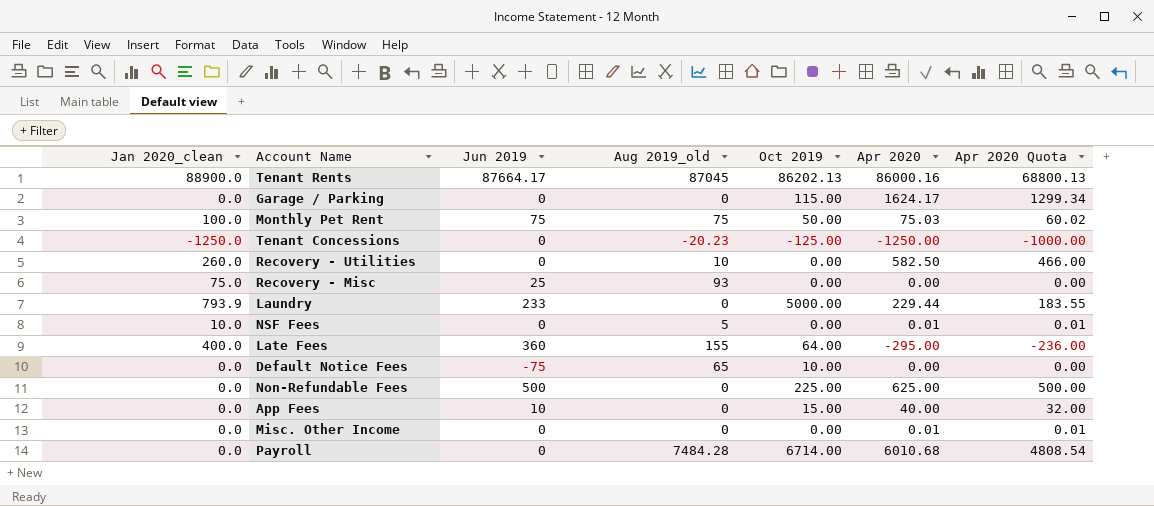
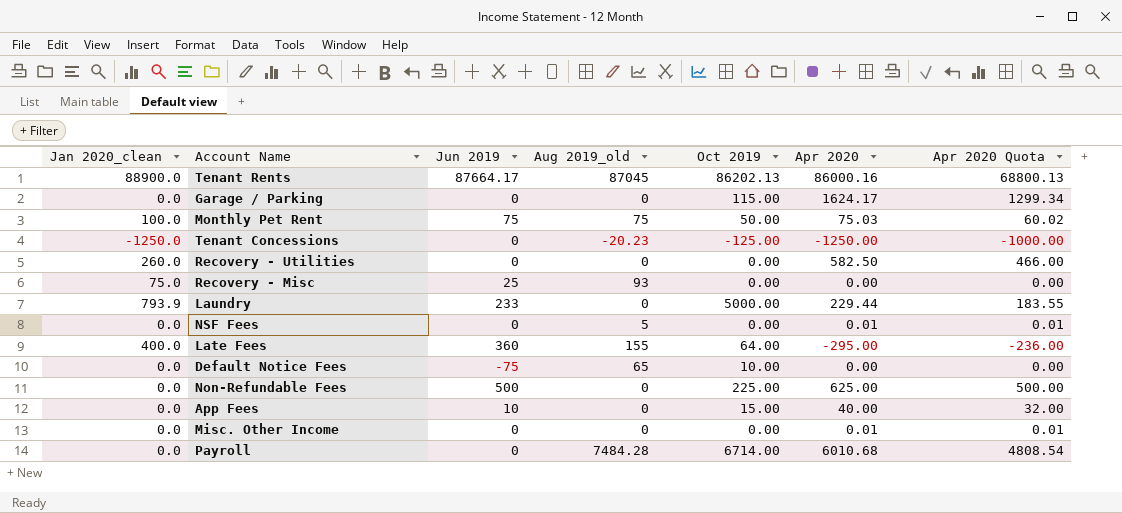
Recovery - Utilities | Aug 2019_old: 10 -> 0
NSF Fees | Jan 2020_clean: 10.0 -> 0.0

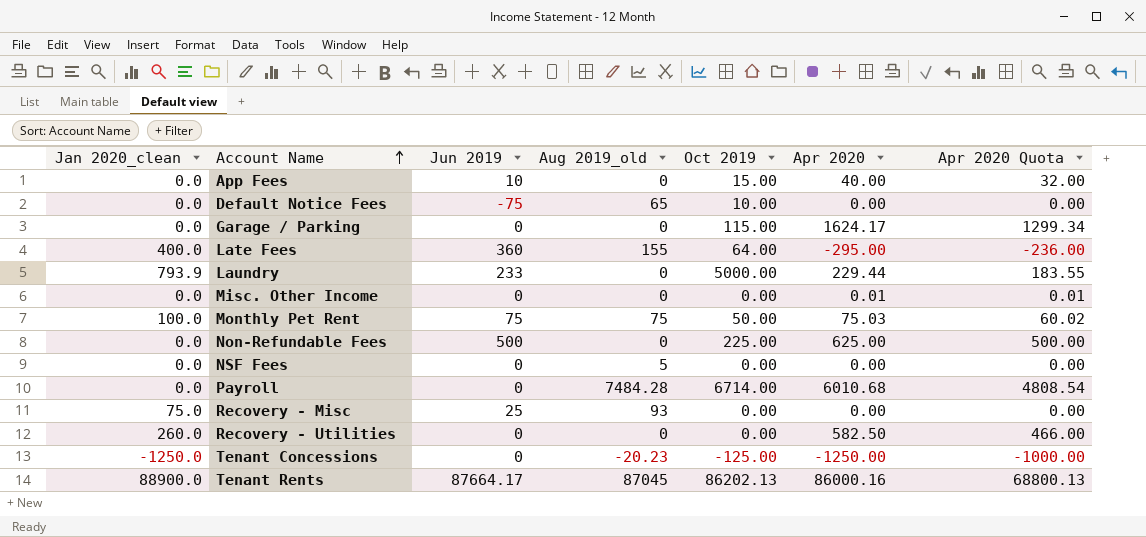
row order: none -> Account Name ascending
NSF Fees | Apr 2020: 0.01 -> 0.00
NSF Fees | Apr 2020 Quota: 0.01 -> 0.00

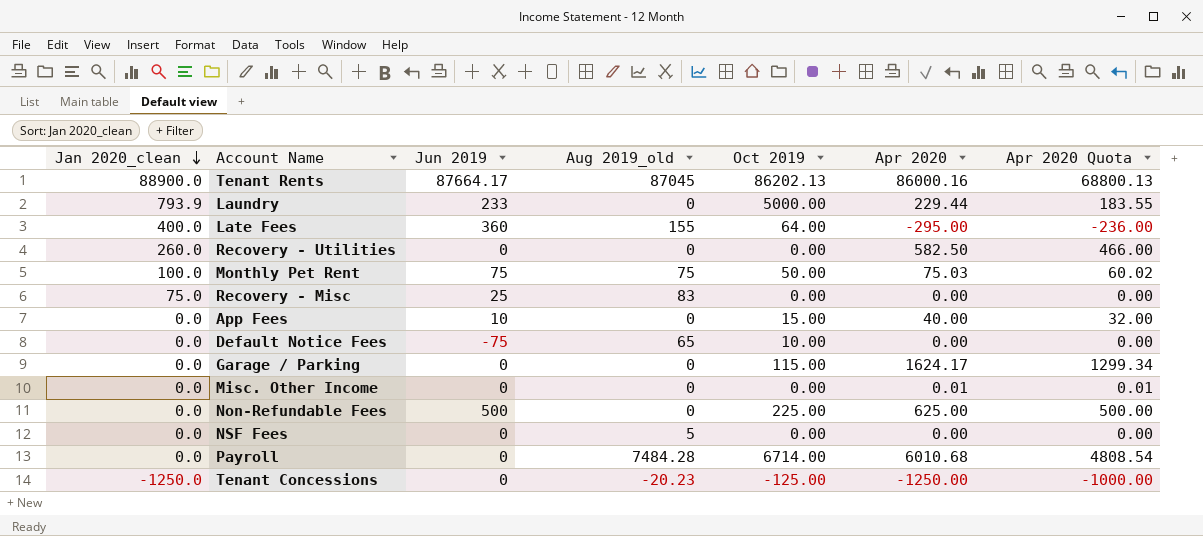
row order: Account Name ascending -> Jan 2020_clean descending
Recovery - Misc | Aug 2019_old: 93 -> 83

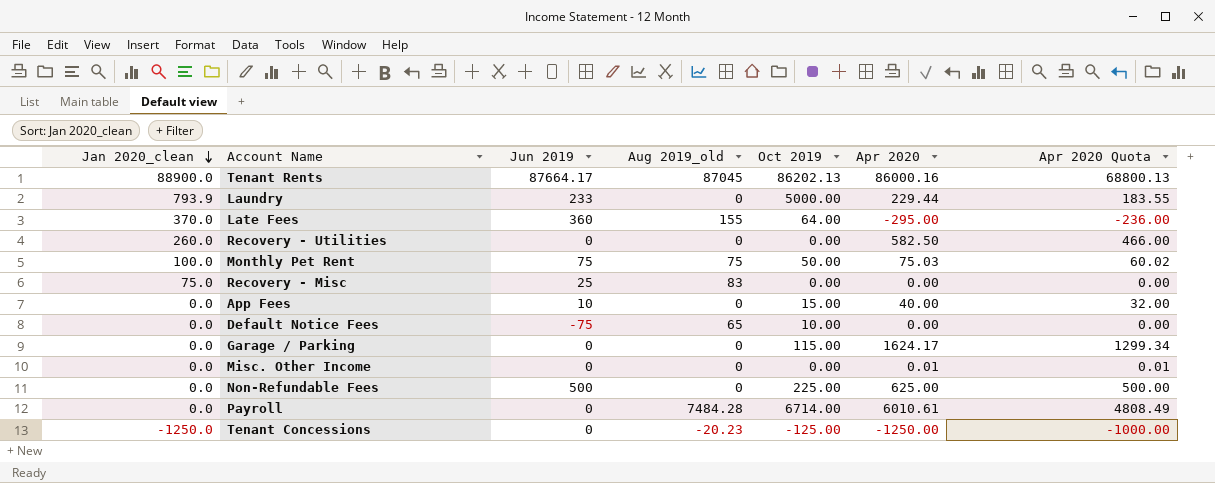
row NSF Fees: 0.0 | 0 | 5 | 0.00 | 0.00 | 0.00 -> none
Late Fees | Jan 2020_clean: 400.0 -> 370.0
Payroll | Apr 2020: 6010.68 -> 6010.61
Payroll | Apr 2020 Quota: 4808.54 -> 4808.49

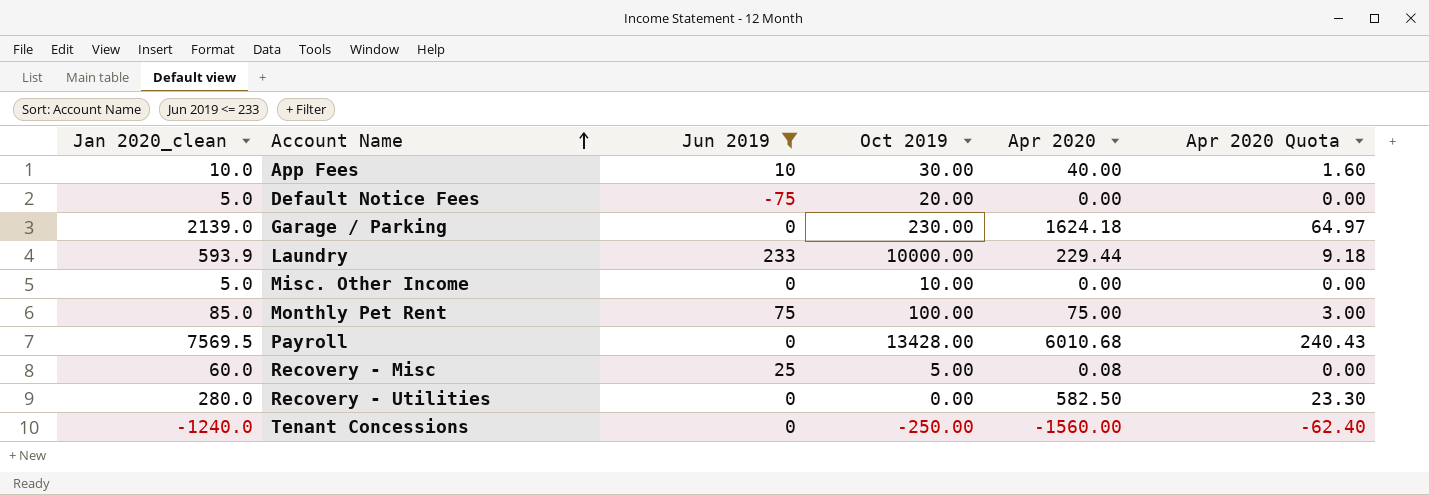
filter: none -> Jun 2019 <= 233
row order: Jan 2020_clean descending -> Account Name ascending
column Aug 2019_old | position: 4 -> none
column Apr 2020 Quota | formula: [Apr 2020] * 0.8 -> [Apr 2020] * 0.04
App Fees | Jan 2020_clean: 0.0 -> 10.0
App Fees | Oct 2019: 15.00 -> 30.00
Default Notice Fees | Jan 2020_clean: 0.0 -> 5.0
Default Notice Fees | Oct 2019: 10.00 -> 20.00
Garage / Parking | Jan 2020_clean: 0.0 -> 2139.0
Garage / Parking | Oct 2019: 115.00 -> 230.00
Garage / Parking | Apr 2020: 1624.17 -> 1624.18
Laundry | Jan 2020_clean: 793.9 -> 593.9
Laundry | Oct 2019: 5000.00 -> 10000.00
Misc. Other Income | Jan 2020_clean: 0.0 -> 5.0
Misc. Other Income | Oct 2019: 0.00 -> 10.00
Misc. Other Income | Apr 2020: 0.01 -> 0.00
Monthly Pet Rent | Jan 2020_clean: 100.0 -> 85.0
Monthly Pet Rent | Oct 2019: 50.00 -> 100.00
Monthly Pet Rent | Apr 2020: 75.03 -> 75.00
Payroll | Jan 2020_clean: 0.0 -> 7569.5
Payroll | Oct 2019: 6714.00 -> 13428.00
Payroll | Apr 2020: 6010.61 -> 6010.68
Recovery - Misc | Jan 2020_clean: 75.0 -> 60.0
Recovery - Misc | Oct 2019: 0.00 -> 5.00
Recovery - Misc | Apr 2020: 0.00 -> 0.08
Recovery - Utilities | Jan 2020_clean: 260.0 -> 280.0
Tenant Concessions | Jan 2020_clean: -1250.0 -> -1240.0
Tenant Concessions | Oct 2019: -125.00 -> -250.00
Tenant Concessions | Apr 2020: -1250.00 -> -1560.00

